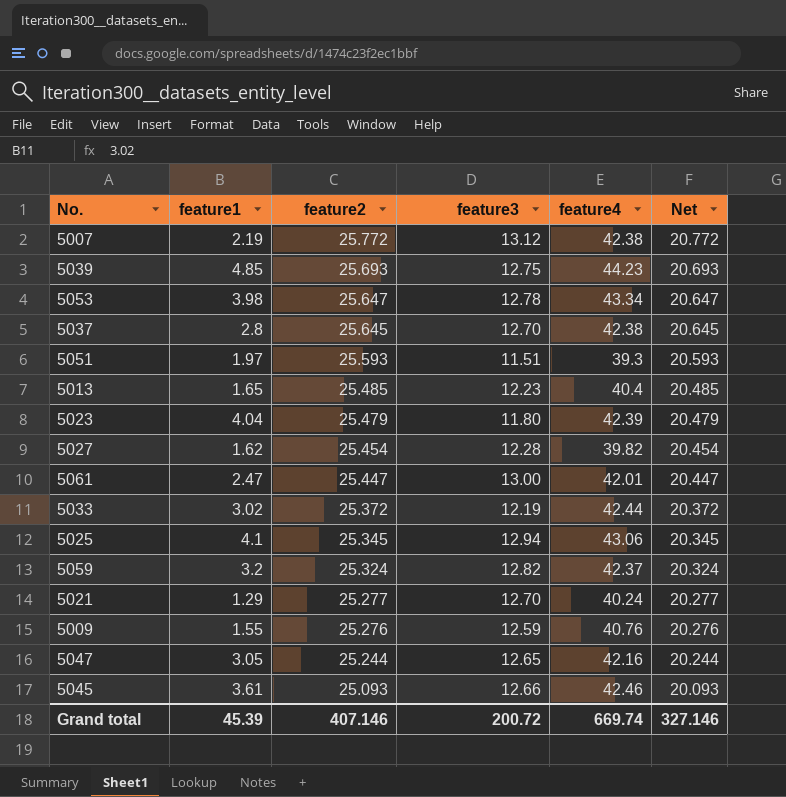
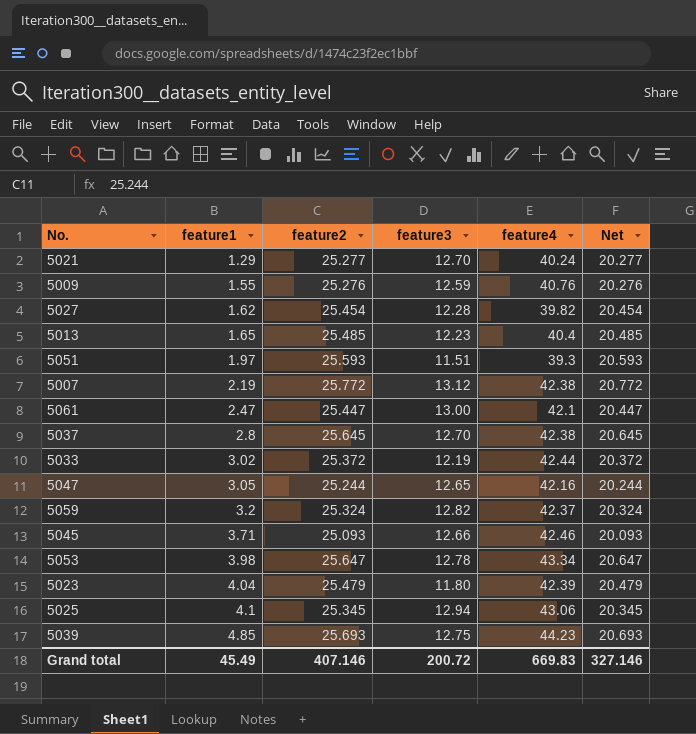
row order: feature2 descending -> feature1 ascending
5061 | feature4: 42.01 -> 42.1
5045 | feature1: 3.61 -> 3.71
Grand total | feature1: 45.39 -> 45.49
Grand total | feature4: 669.74 -> 669.83

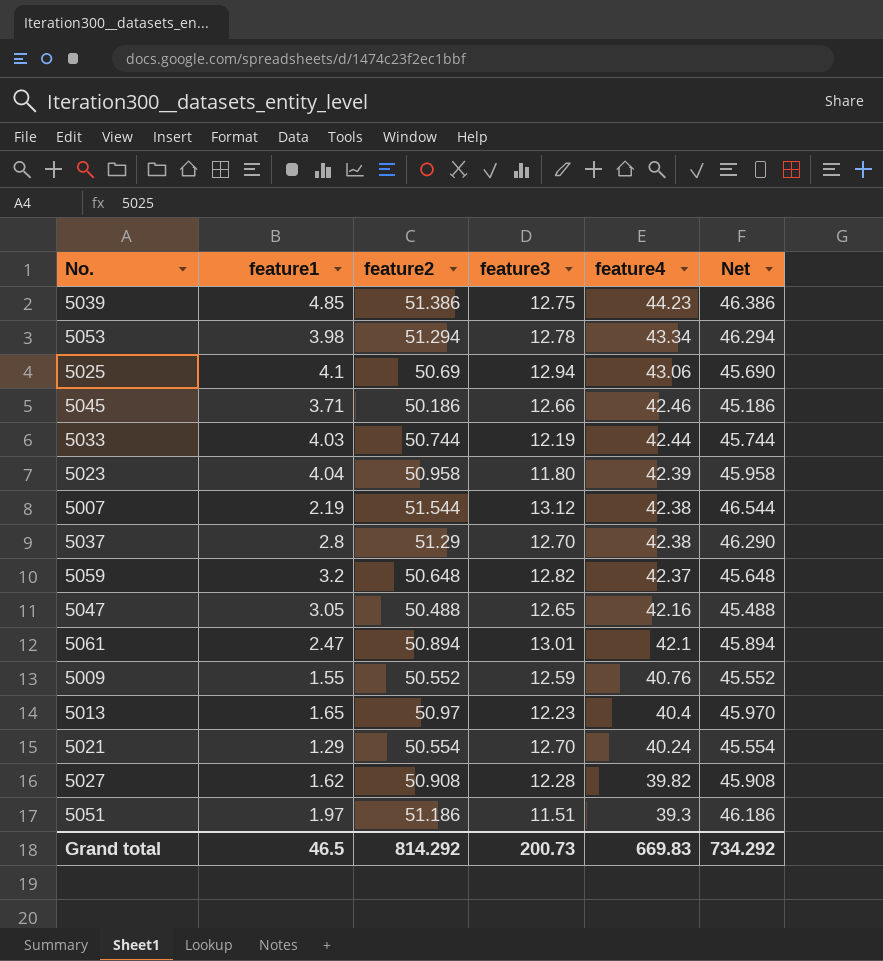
row order: feature1 ascending -> feature4 descending
5039 | feature2: 25.693 -> 51.386
5039 | Net: 20.693 -> 46.386
5053 | feature2: 25.647 -> 51.294
5053 | Net: 20.647 -> 46.294
5025 | feature2: 25.345 -> 50.69
5025 | Net: 20.345 -> 45.690
5045 | feature2: 25.093 -> 50.186
5045 | Net: 20.093 -> 45.186
5033 | feature1: 3.02 -> 4.03
5033 | feature2: 25.372 -> 50.744
5033 | Net: 20.372 -> 45.744
5023 | feature2: 25.479 -> 50.958
5023 | Net: 20.479 -> 45.958
5007 | feature2: 25.772 -> 51.544
5007 | Net: 20.772 -> 46.544
5037 | feature2: 25.645 -> 51.29
5037 | Net: 20.645 -> 46.290
5059 | feature2: 25.324 -> 50.648
5059 | Net: 20.324 -> 45.648
5047 | feature2: 25.244 -> 50.488
5047 | Net: 20.244 -> 45.488
5061 | feature2: 25.447 -> 50.894
5061 | feature3: 13.00 -> 13.01
5061 | Net: 20.447 -> 45.894
5009 | feature2: 25.276 -> 50.552
5009 | Net: 20.276 -> 45.552
5013 | feature2: 25.485 -> 50.97
5013 | Net: 20.485 -> 45.970
5021 | feature2: 25.277 -> 50.554
5021 | Net: 20.277 -> 45.554
5027 | feature2: 25.454 -> 50.908
5027 | Net: 20.454 -> 45.908
5051 | feature2: 25.593 -> 51.186
5051 | Net: 20.593 -> 46.186
Grand total | feature1: 45.49 -> 46.5
Grand total | feature2: 407.146 -> 814.292
Grand total | feature3: 200.72 -> 200.73
Grand total | Net: 327.146 -> 734.292

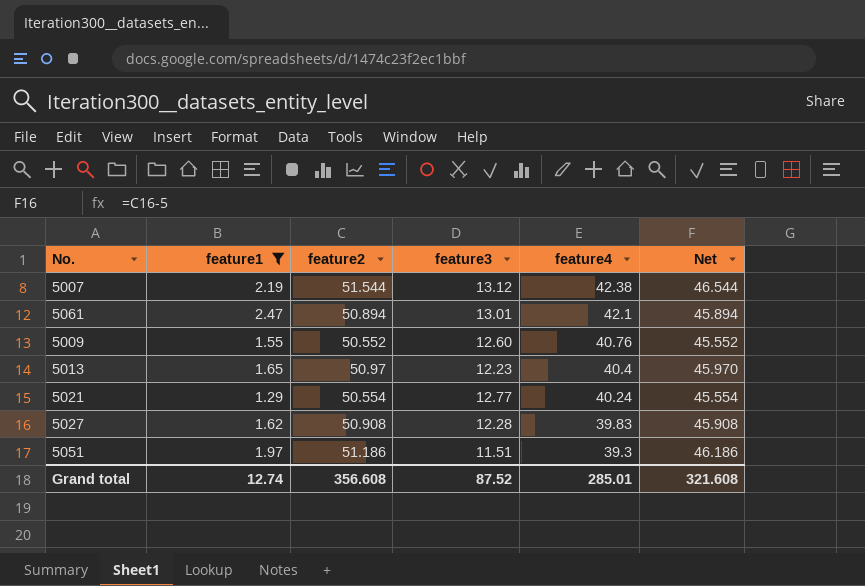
filter: none -> feature1 <= 2.47
5009 | feature3: 12.59 -> 12.60
5021 | feature3: 12.70 -> 12.77
5027 | feature4: 39.82 -> 39.83
Grand total | feature1: 46.5 -> 12.74
Grand total | feature2: 814.292 -> 356.608
Grand total | feature3: 200.73 -> 87.52
Grand total | feature4: 669.83 -> 285.01
Grand total | Net: 734.292 -> 321.608

